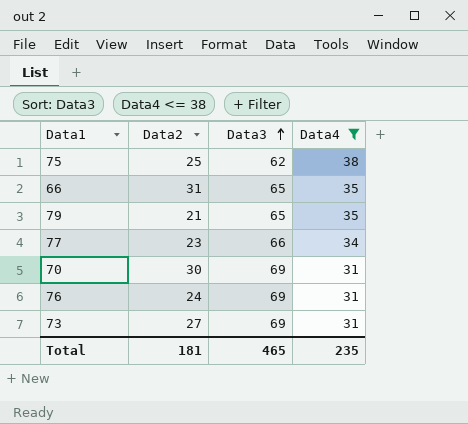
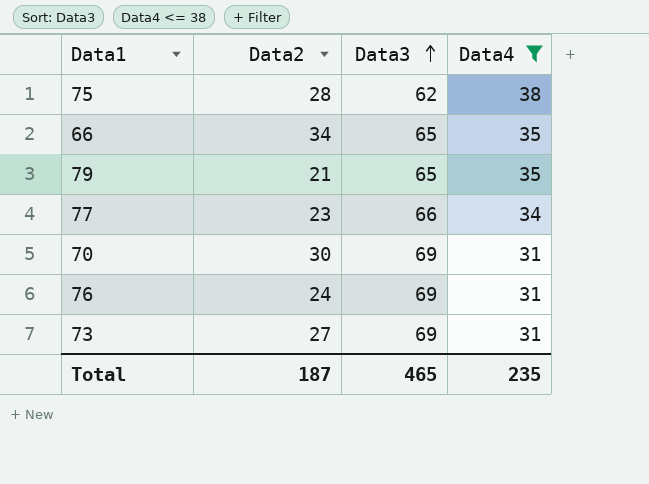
75 | Data2: 25 -> 28
66 | Data2: 31 -> 34
Total | Data2: 181 -> 187

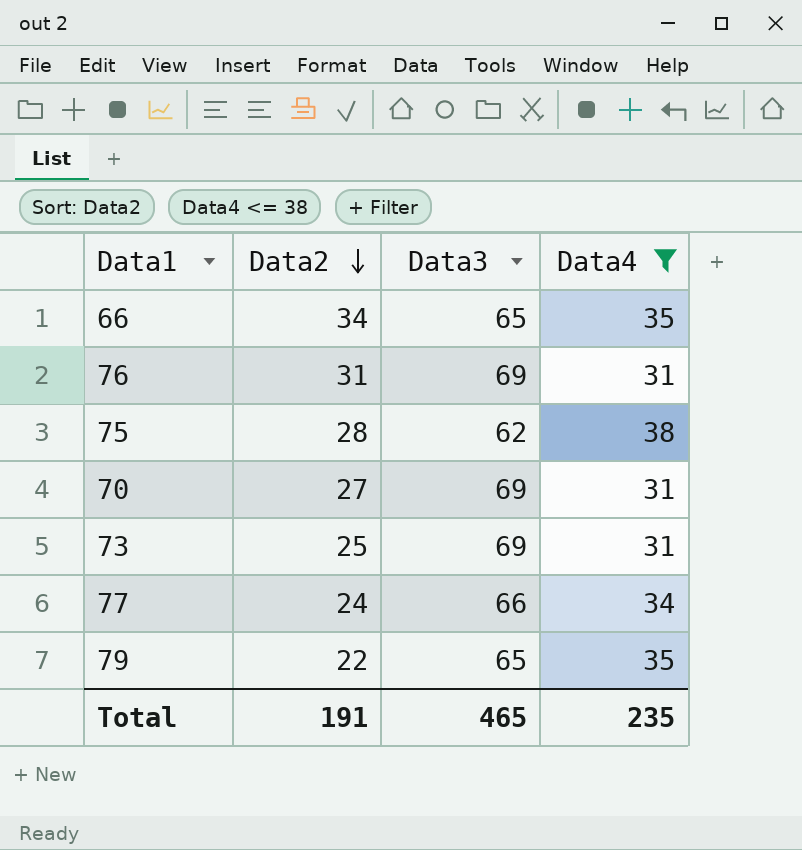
row order: Data3 ascending -> Data2 descending
76 | Data2: 24 -> 31
70 | Data2: 30 -> 27
73 | Data2: 27 -> 25
77 | Data2: 23 -> 24
79 | Data2: 21 -> 22
Total | Data2: 187 -> 191

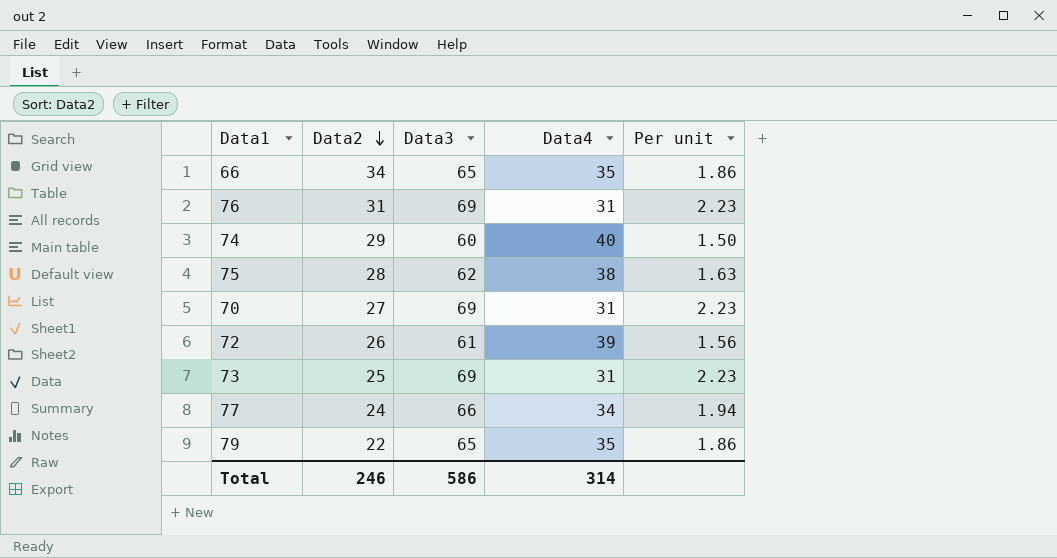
filter: Data4 <= 38 -> none
column Per unit | formula: none -> [Data3] / [Data4]
Total | Data2: 191 -> 246
Total | Data3: 465 -> 586
Total | Data4: 235 -> 314

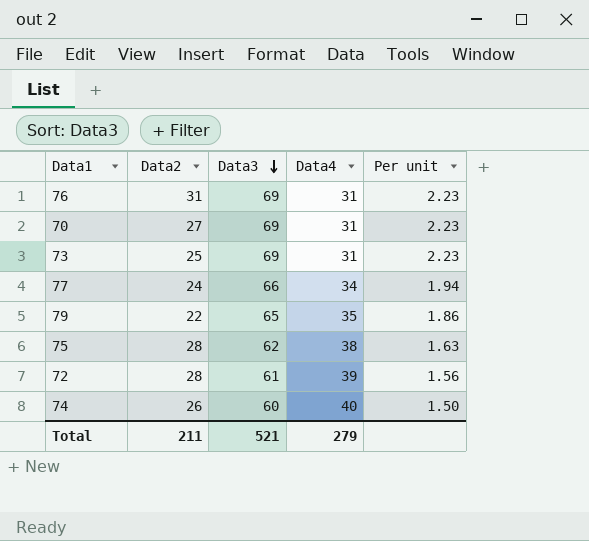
row order: Data2 descending -> Data3 descending
row 66: 34 | 65 | 35 | 1.86 -> none
72 | Data2: 26 -> 28
74 | Data2: 29 -> 26
Total | Data2: 246 -> 211
Total | Data3: 586 -> 521
Total | Data4: 314 -> 279

